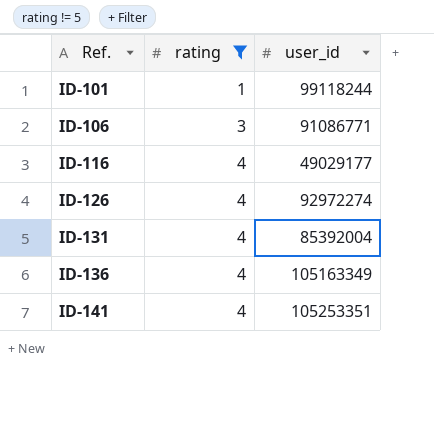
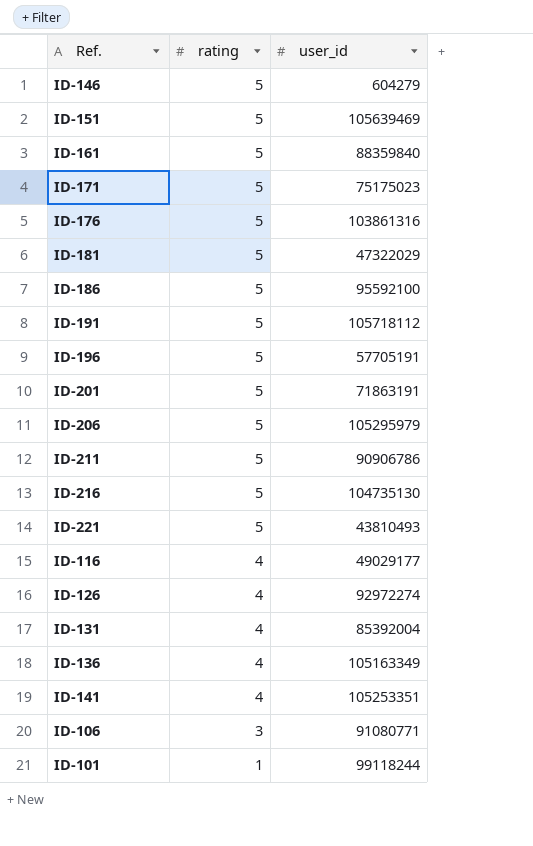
filter: rating != 5 -> none
row order: Ref. ascending -> rating descending
ID-106 | user_id: 91086771 -> 91080771

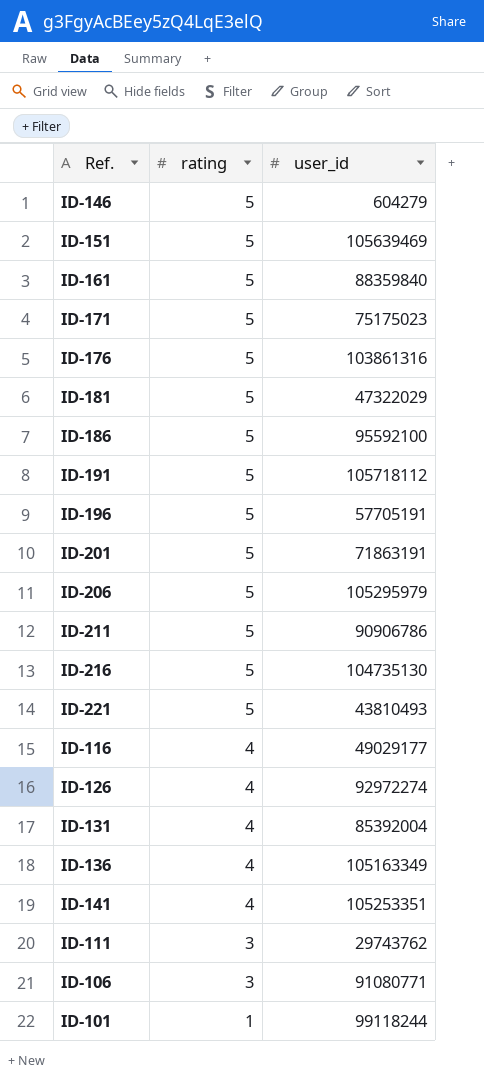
row ID-111: none -> 3 | 29743762

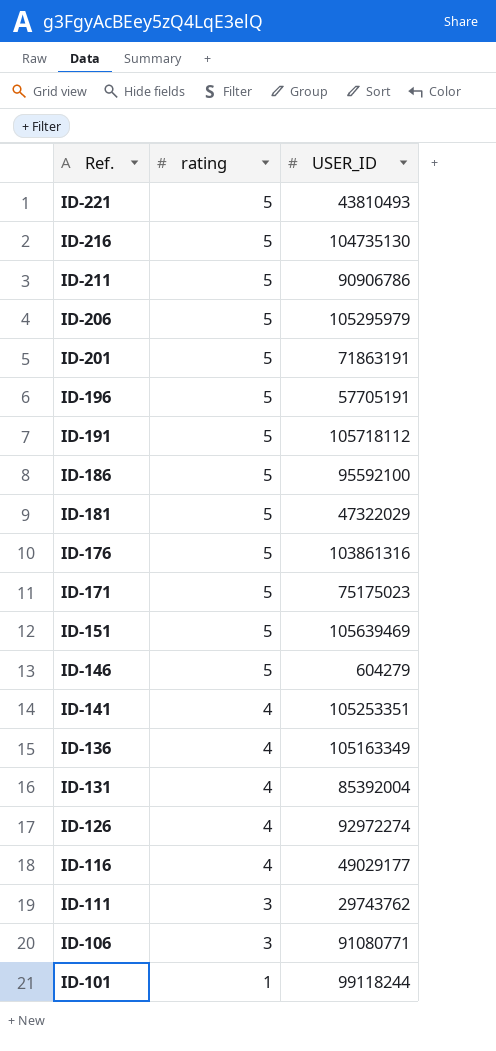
row order: rating descending -> Ref. descending
column name: user_id -> USER_ID
row ID-161: 5 | 88359840 -> none

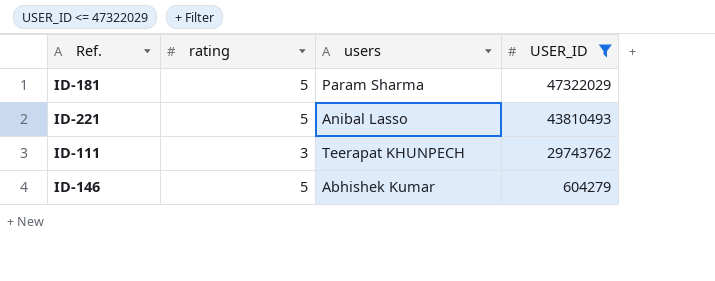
filter: none -> USER_ID <= 47322029
row order: Ref. descending -> USER_ID descending
column users | position: none -> 3

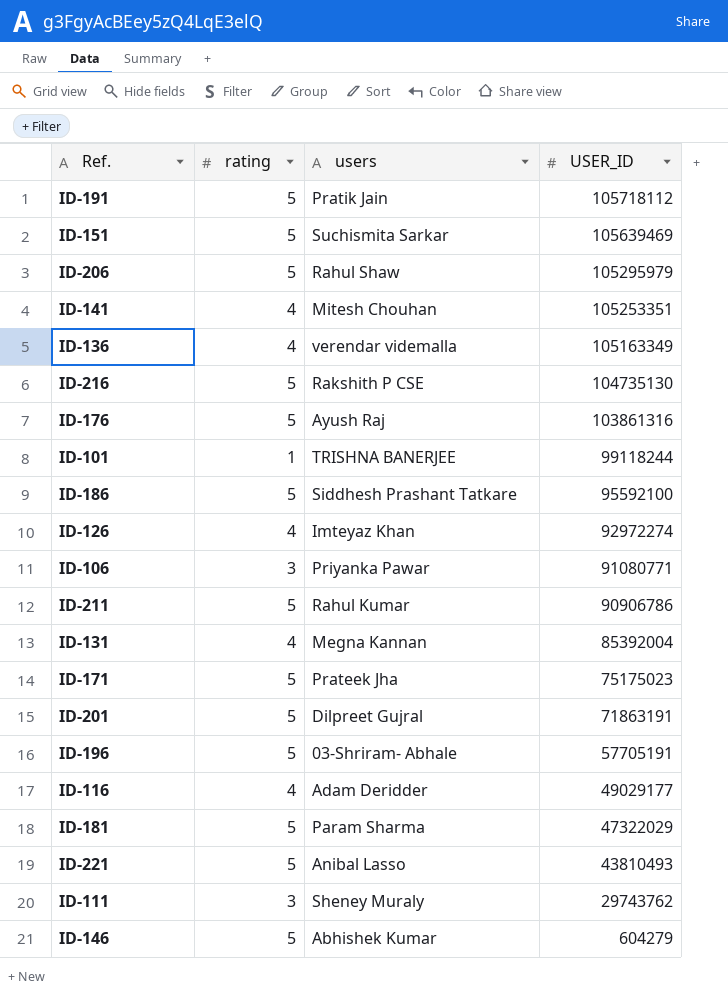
filter: USER_ID <= 47322029 -> none
ID-111 | users: Teerapat KHUNPECH -> Sheney Muraly

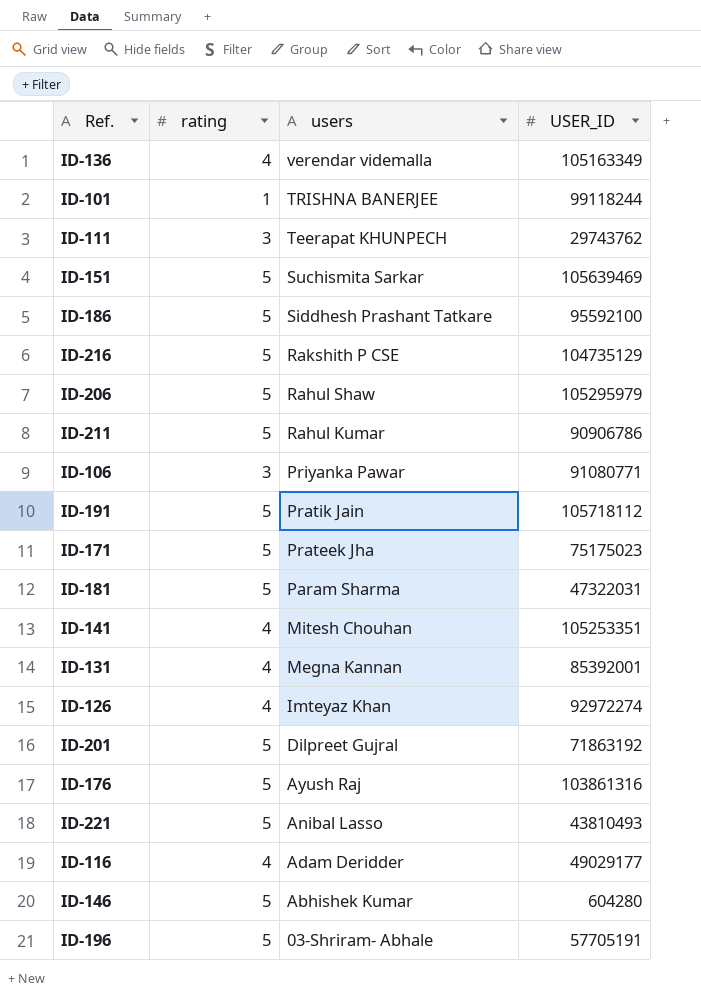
row order: USER_ID descending -> users descending
ID-111 | users: Sheney Muraly -> Teerapat KHUNPECH
ID-216 | USER_ID: 104735130 -> 104735129
ID-181 | USER_ID: 47322029 -> 47322031
ID-131 | USER_ID: 85392004 -> 85392001
ID-201 | USER_ID: 71863191 -> 71863192
ID-146 | USER_ID: 604279 -> 604280

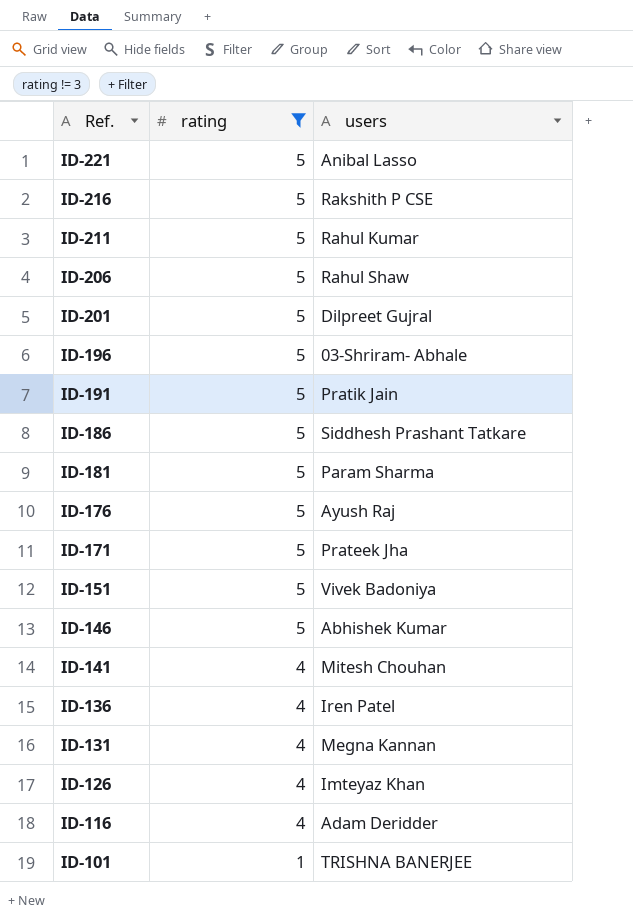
filter: none -> rating != 3
row order: users descending -> Ref. descending
column USER_ID | position: 4 -> none
ID-151 | users: Suchismita Sarkar -> Vivek Badoniya
ID-136 | users: verendar videmalla -> Iren Patel

